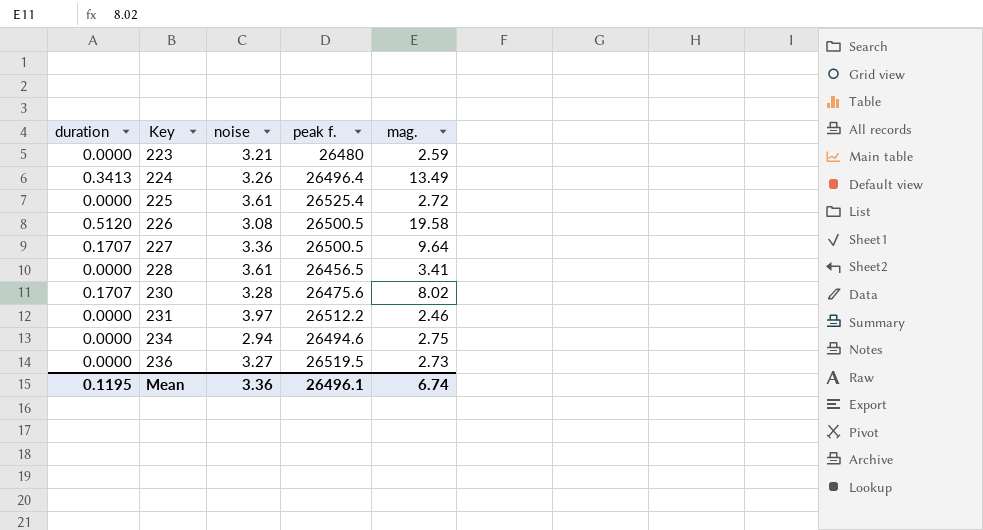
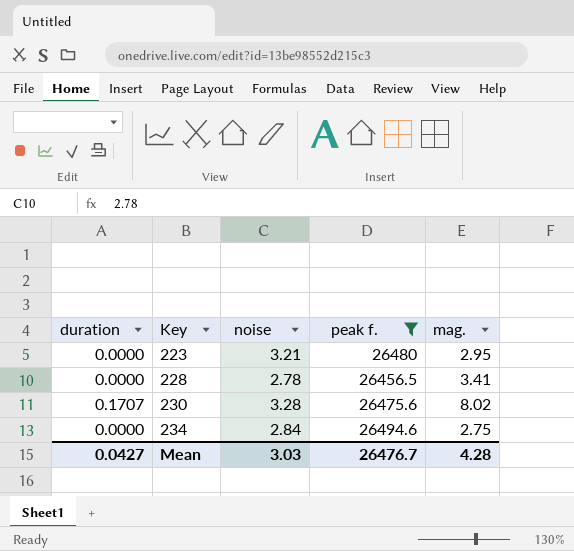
filter: none -> peak f. <= 26494.6
223 | mag.: 2.59 -> 2.95
228 | noise: 3.61 -> 2.78
234 | noise: 2.94 -> 2.84
Mean | duration: 0.1195 -> 0.0427
Mean | noise: 3.36 -> 3.03
Mean | peak f.: 26496.1 -> 26476.7
Mean | mag.: 6.74 -> 4.28

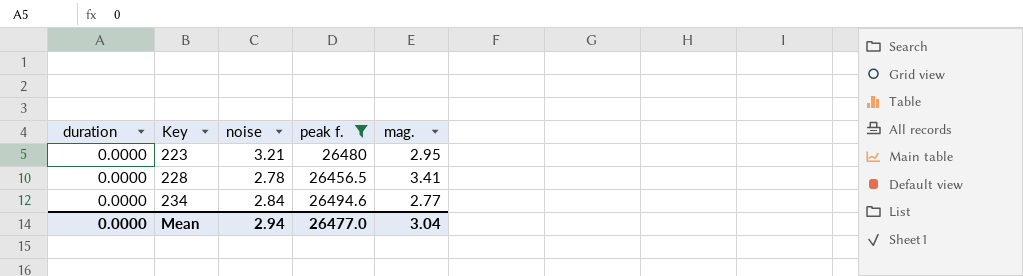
row 230: 0.1707 | 3.28 | 26475.6 | 8.02 -> none
234 | mag.: 2.75 -> 2.77
Mean | duration: 0.0427 -> 0.0000
Mean | noise: 3.03 -> 2.94
Mean | peak f.: 26476.7 -> 26477.0
Mean | mag.: 4.28 -> 3.04

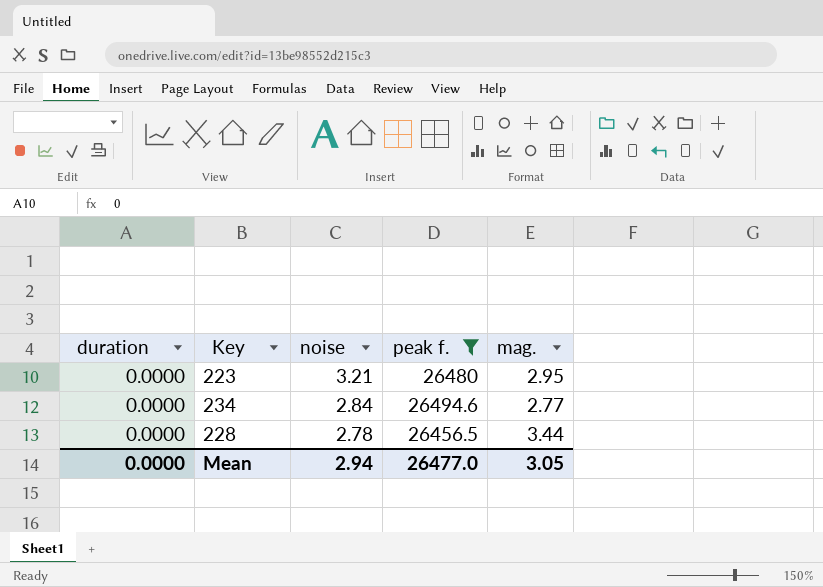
row order: Key ascending -> noise descending
228 | mag.: 3.41 -> 3.44
Mean | mag.: 3.04 -> 3.05

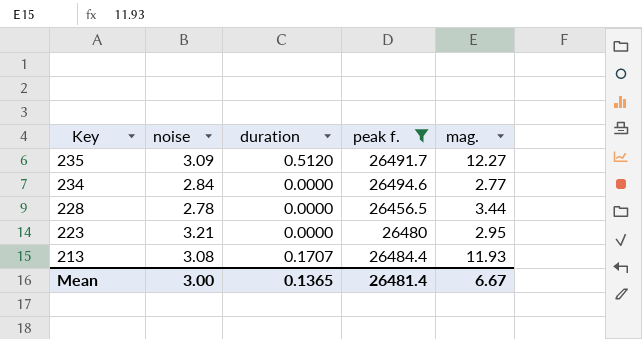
row order: noise descending -> Key descending
column duration | position: 1 -> 3
row 235: none -> 3.09 | 0.5120 | 26491.7 | 12.27
row 213: none -> 3.08 | 0.1707 | 26484.4 | 11.93
Mean | noise: 2.94 -> 3.00
Mean | duration: 0.0000 -> 0.1365
Mean | peak f.: 26477.0 -> 26481.4
Mean | mag.: 3.05 -> 6.67

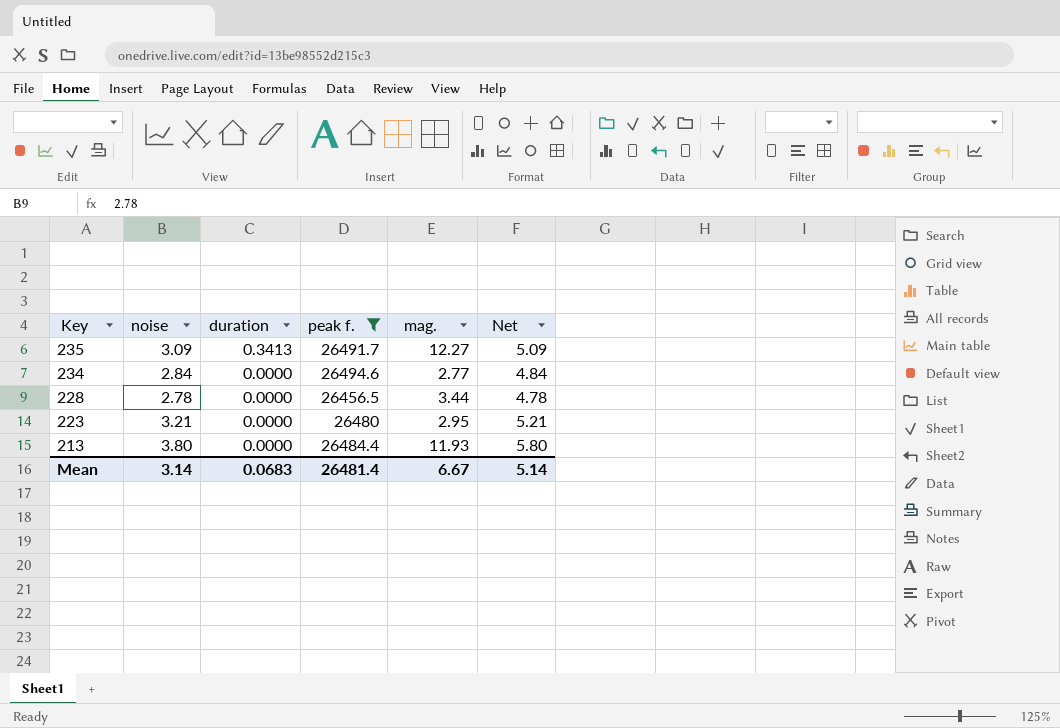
column Net | formula: none -> [noise] + 2
235 | duration: 0.5120 -> 0.3413
213 | noise: 3.08 -> 3.80
213 | duration: 0.1707 -> 0.0000
Mean | noise: 3.00 -> 3.14
Mean | duration: 0.1365 -> 0.0683

